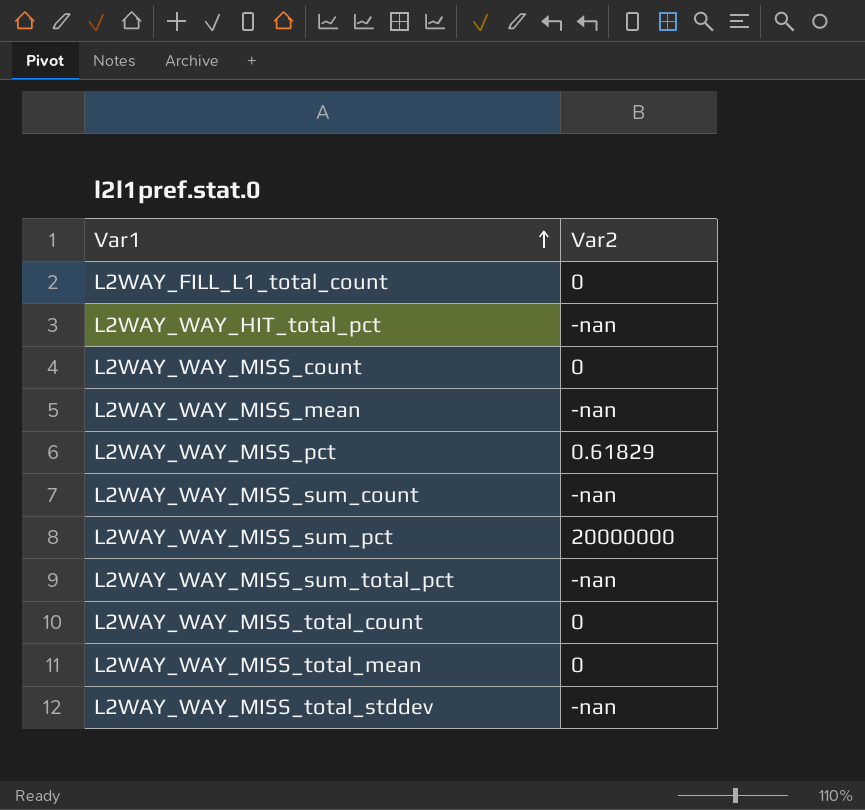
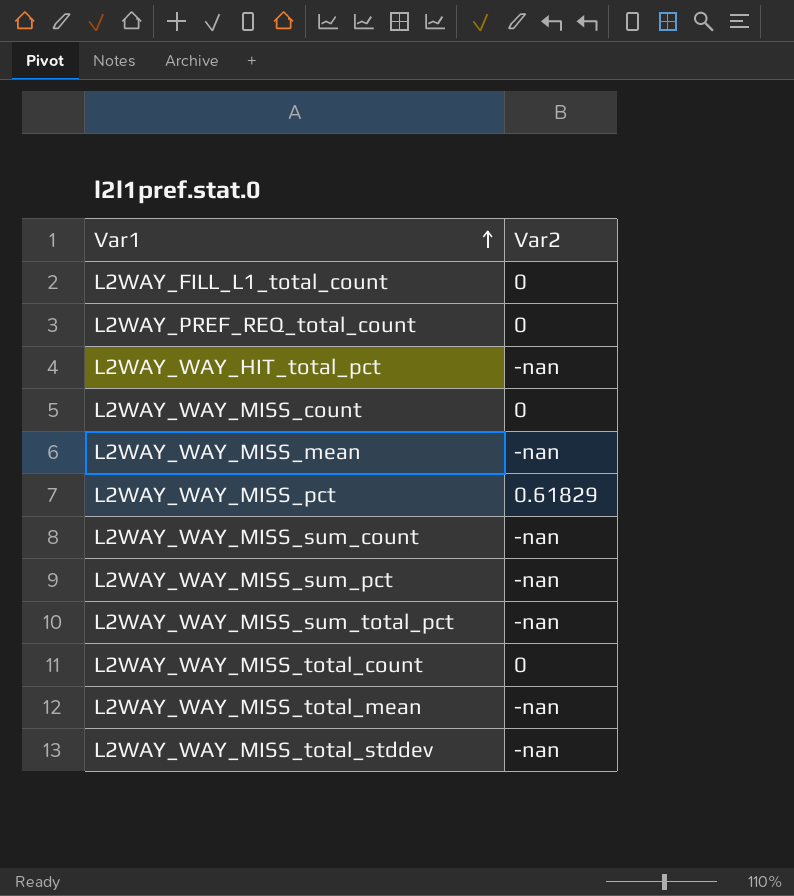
row L2WAY_PREF_REQ_total_count: none -> 0
L2WAY_WAY_MISS_sum_pct | Var2: 20000000 -> -nan
L2WAY_WAY_MISS_total_mean | Var2: 0 -> -nan

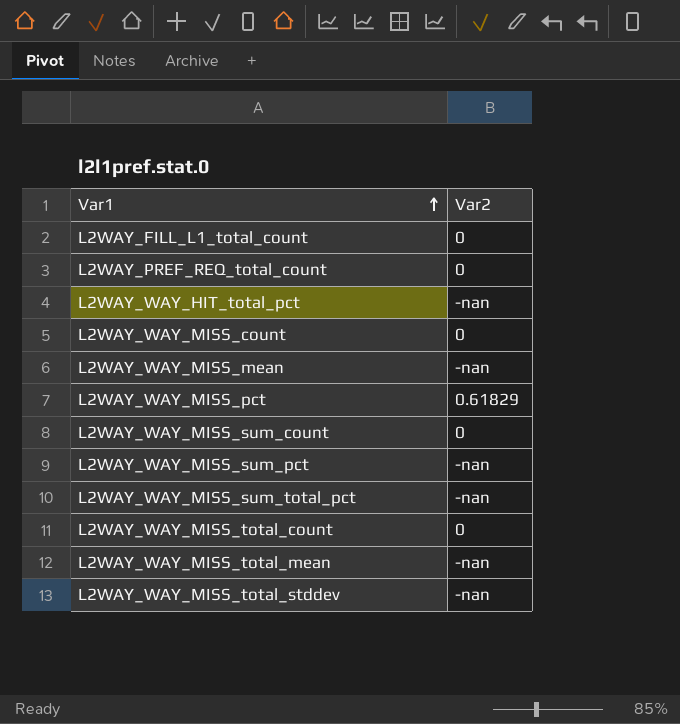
L2WAY_WAY_MISS_sum_count | Var2: -nan -> 0

